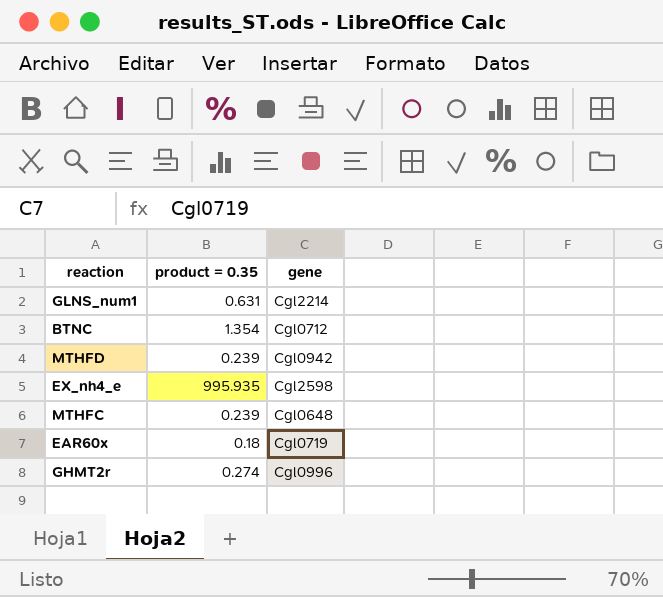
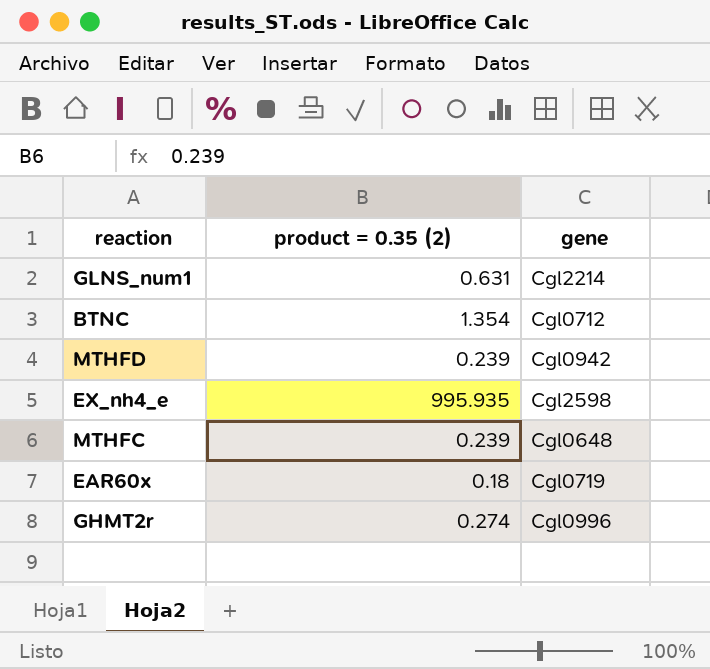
column name: product = 0.35 -> product = 0.35 (2)

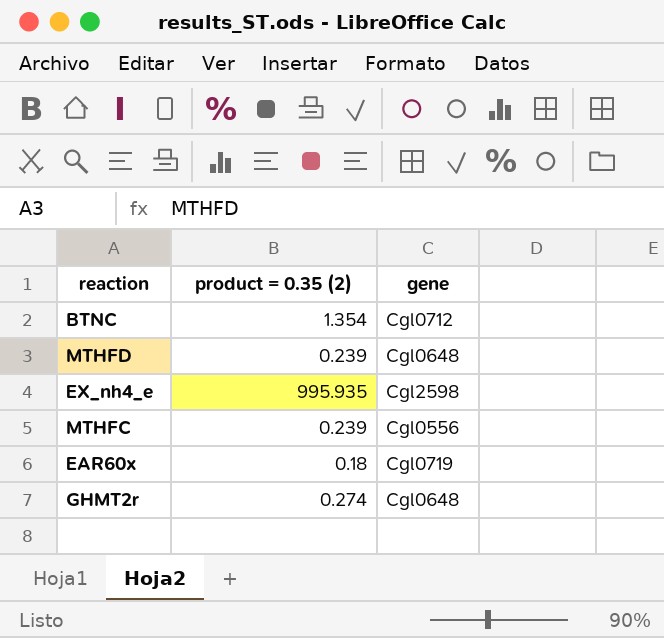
row GLNS_num1: 0.631 | Cgl2214 -> none
MTHFD | gene: Cgl0942 -> Cgl0648
MTHFC | gene: Cgl0648 -> Cgl0556
GHMT2r | gene: Cgl0996 -> Cgl0648

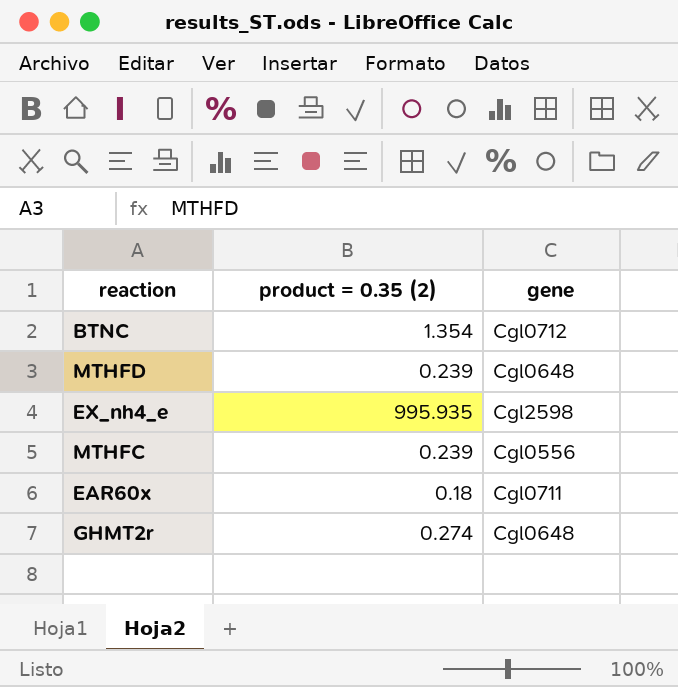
EAR60x | gene: Cgl0719 -> Cgl0711

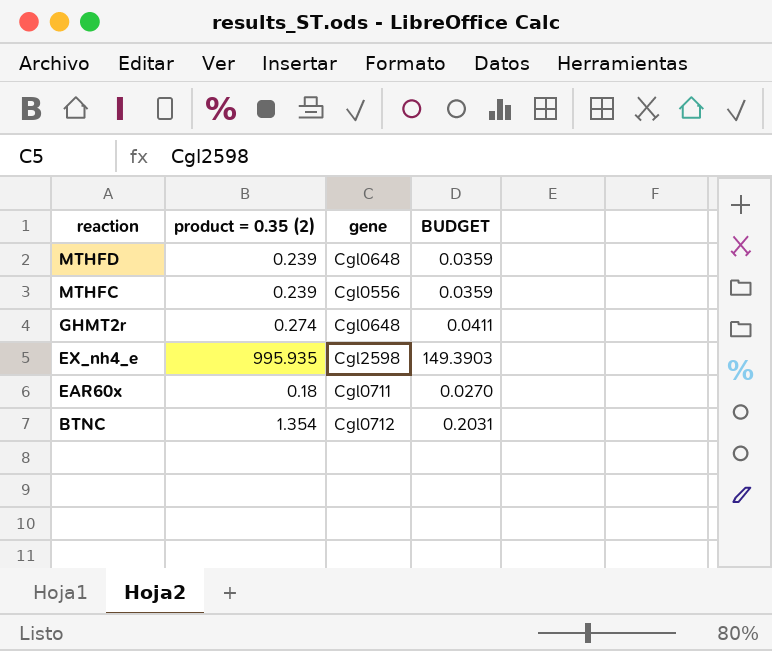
row order: none -> reaction descending
column BUDGET | formula: none -> [product = 0.35 (2)] * 0.15

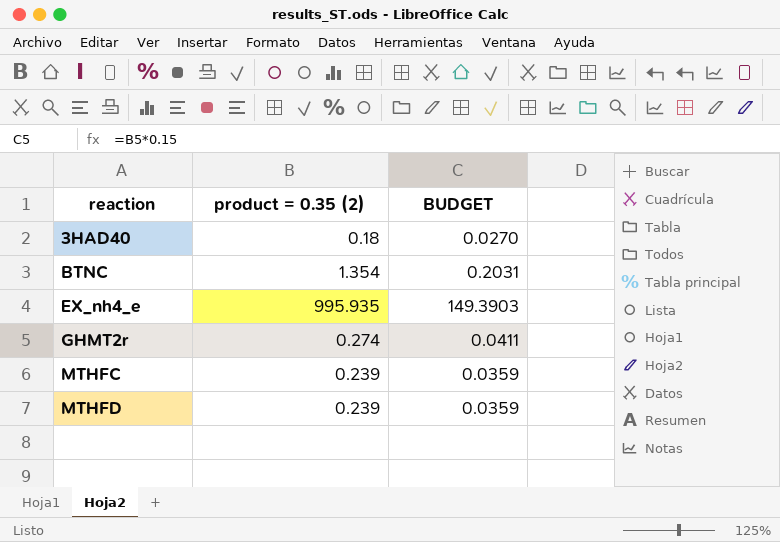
row order: reaction descending -> reaction ascending
column gene | position: 3 -> none
row EAR60x: 0.18 | Cgl0711 | 0.0270 -> none
row 3HAD40: none -> 0.18 | 0.0270

